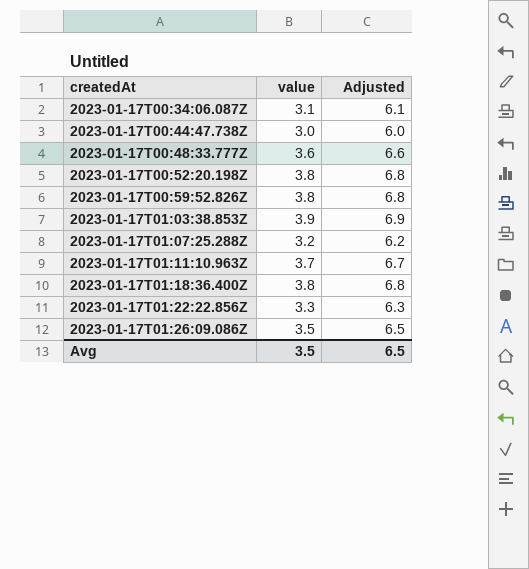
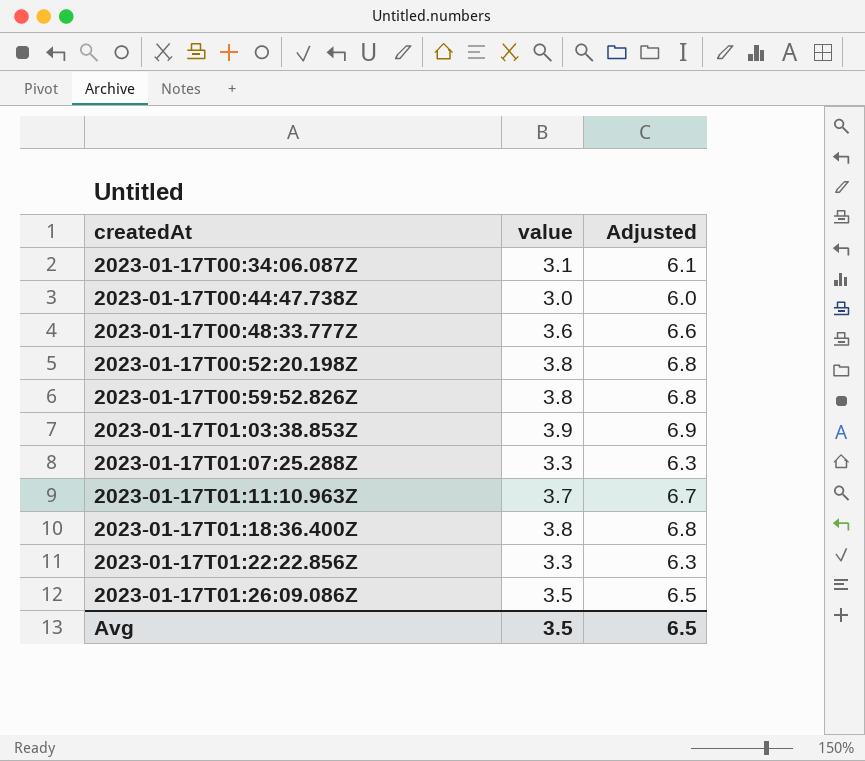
2023-01-17T01:07:25.288Z | value: 3.2 -> 3.3
2023-01-17T01:07:25.288Z | Adjusted: 6.2 -> 6.3

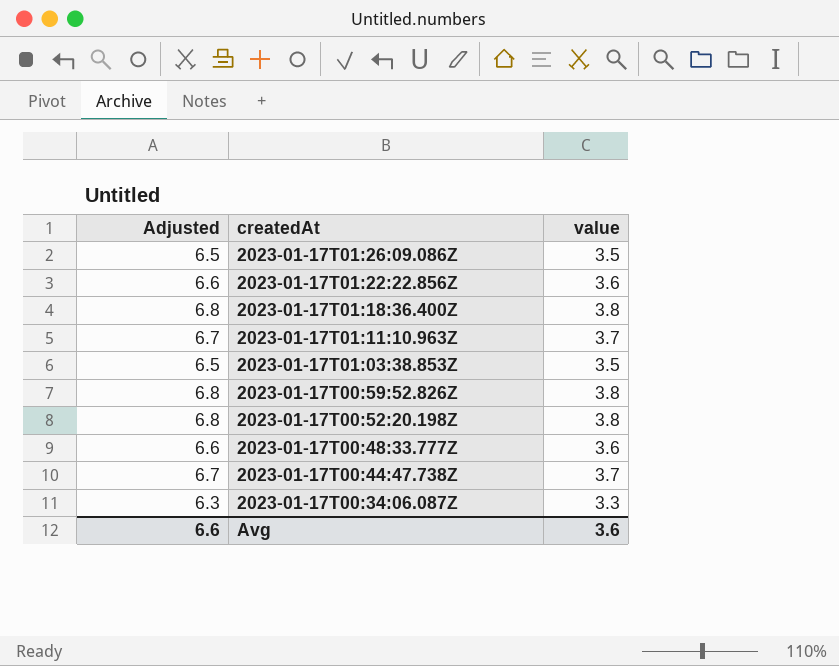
row order: createdAt ascending -> createdAt descending
column Adjusted | position: 3 -> 1
row 2023-01-17T01:07:25.288Z: 3.3 | 6.3 -> none
2023-01-17T01:22:22.856Z | Adjusted: 6.3 -> 6.6
2023-01-17T01:22:22.856Z | value: 3.3 -> 3.6
2023-01-17T01:03:38.853Z | Adjusted: 6.9 -> 6.5
2023-01-17T01:03:38.853Z | value: 3.9 -> 3.5
2023-01-17T00:44:47.738Z | Adjusted: 6.0 -> 6.7
2023-01-17T00:44:47.738Z | value: 3.0 -> 3.7
2023-01-17T00:34:06.087Z | Adjusted: 6.1 -> 6.3
2023-01-17T00:34:06.087Z | value: 3.1 -> 3.3
Avg | Adjusted: 6.5 -> 6.6
Avg | value: 3.5 -> 3.6

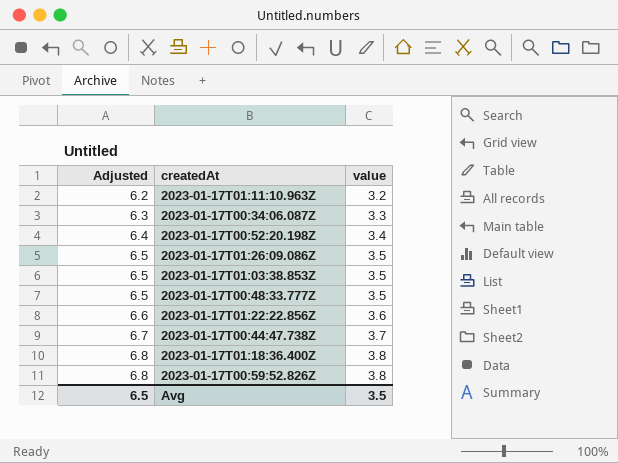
row order: createdAt descending -> Adjusted ascending
2023-01-17T01:11:10.963Z | Adjusted: 6.7 -> 6.2
2023-01-17T01:11:10.963Z | value: 3.7 -> 3.2
2023-01-17T00:52:20.198Z | Adjusted: 6.8 -> 6.4
2023-01-17T00:52:20.198Z | value: 3.8 -> 3.4
2023-01-17T00:48:33.777Z | Adjusted: 6.6 -> 6.5
2023-01-17T00:48:33.777Z | value: 3.6 -> 3.5
Avg | Adjusted: 6.6 -> 6.5
Avg | value: 3.6 -> 3.5

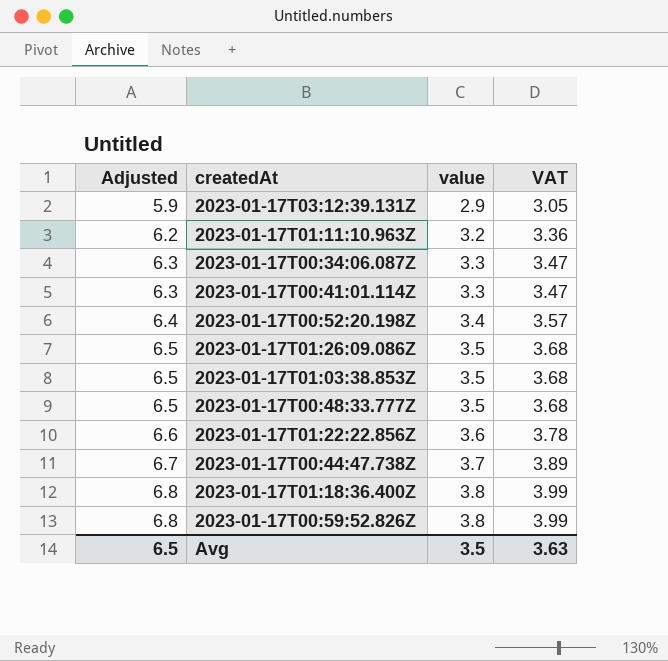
column VAT | formula: none -> [value] * 1.05
row 2023-01-17T03:12:39.131Z: none -> 5.9 | 2.9 | 3.05
row 2023-01-17T00:41:01.114Z: none -> 6.3 | 3.3 | 3.47

